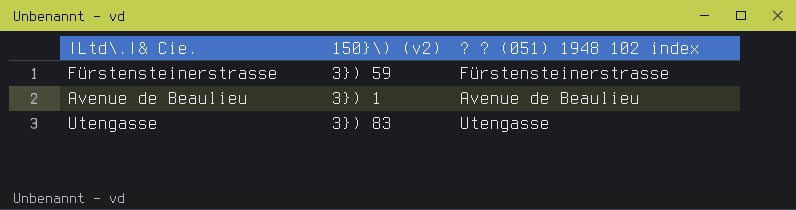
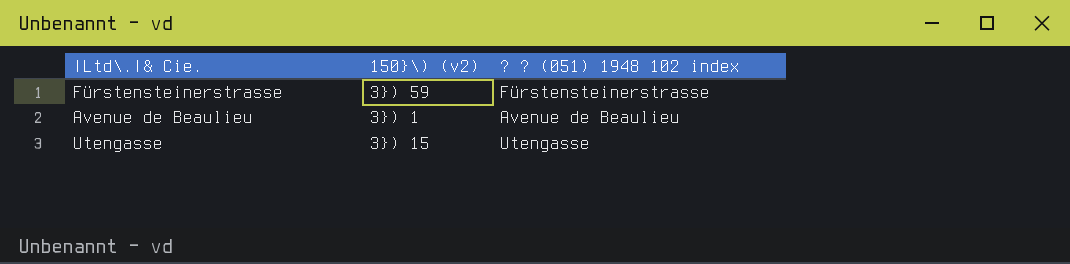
Utengasse | 150}\) (v2): 3}) 83 -> 3}) 15

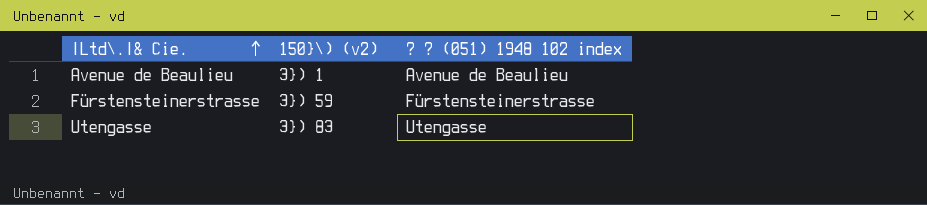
row order: none -> |Ltd\.|& Cie. ascending
Utengasse | 150}\) (v2): 3}) 15 -> 3}) 83

